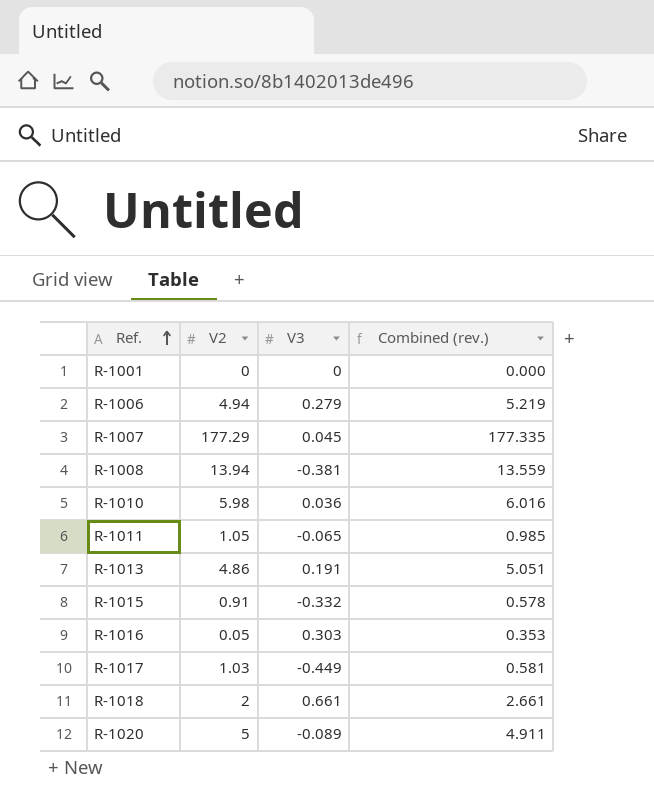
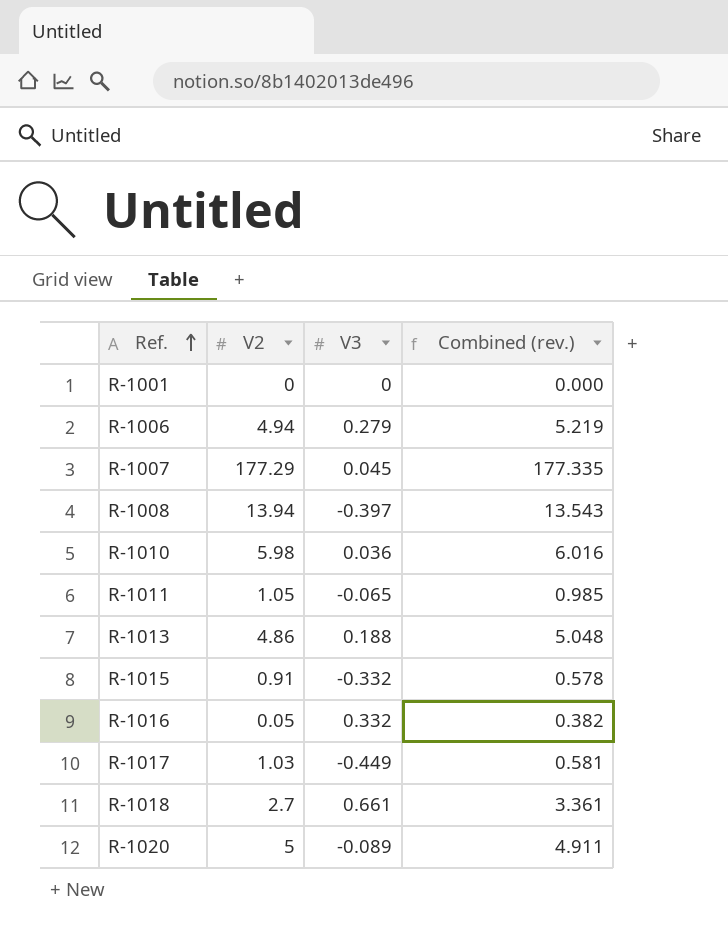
R-1008 | V3: -0.381 -> -0.397
R-1008 | Combined (rev.): 13.559 -> 13.543
R-1013 | V3: 0.191 -> 0.188
R-1013 | Combined (rev.): 5.051 -> 5.048
R-1016 | V3: 0.303 -> 0.332
R-1016 | Combined (rev.): 0.353 -> 0.382
R-1018 | V2: 2 -> 2.7
R-1018 | Combined (rev.): 2.661 -> 3.361

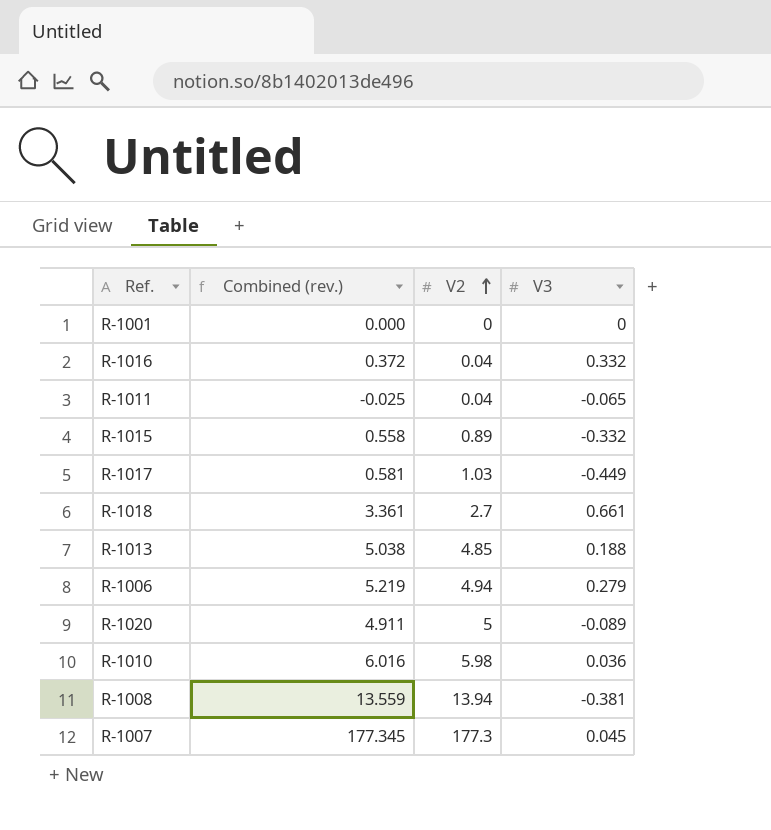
row order: Ref. ascending -> V2 ascending
column Combined (rev.) | position: 4 -> 2
R-1016 | Combined (rev.): 0.382 -> 0.372
R-1016 | V2: 0.05 -> 0.04
R-1011 | Combined (rev.): 0.985 -> -0.025
R-1011 | V2: 1.05 -> 0.04
R-1015 | Combined (rev.): 0.578 -> 0.558
R-1015 | V2: 0.91 -> 0.89
R-1013 | Combined (rev.): 5.048 -> 5.038
R-1013 | V2: 4.86 -> 4.85
R-1008 | Combined (rev.): 13.543 -> 13.559
R-1008 | V3: -0.397 -> -0.381
R-1007 | Combined (rev.): 177.335 -> 177.345
R-1007 | V2: 177.29 -> 177.3

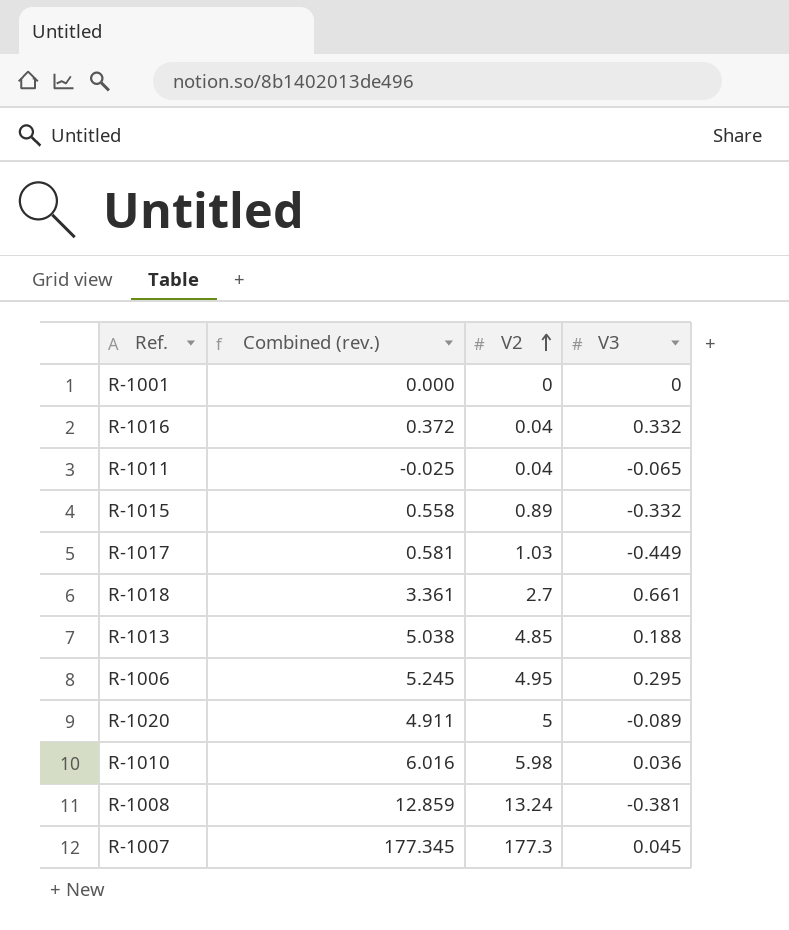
R-1006 | Combined (rev.): 5.219 -> 5.245
R-1006 | V2: 4.94 -> 4.95
R-1006 | V3: 0.279 -> 0.295
R-1008 | Combined (rev.): 13.559 -> 12.859
R-1008 | V2: 13.94 -> 13.24

